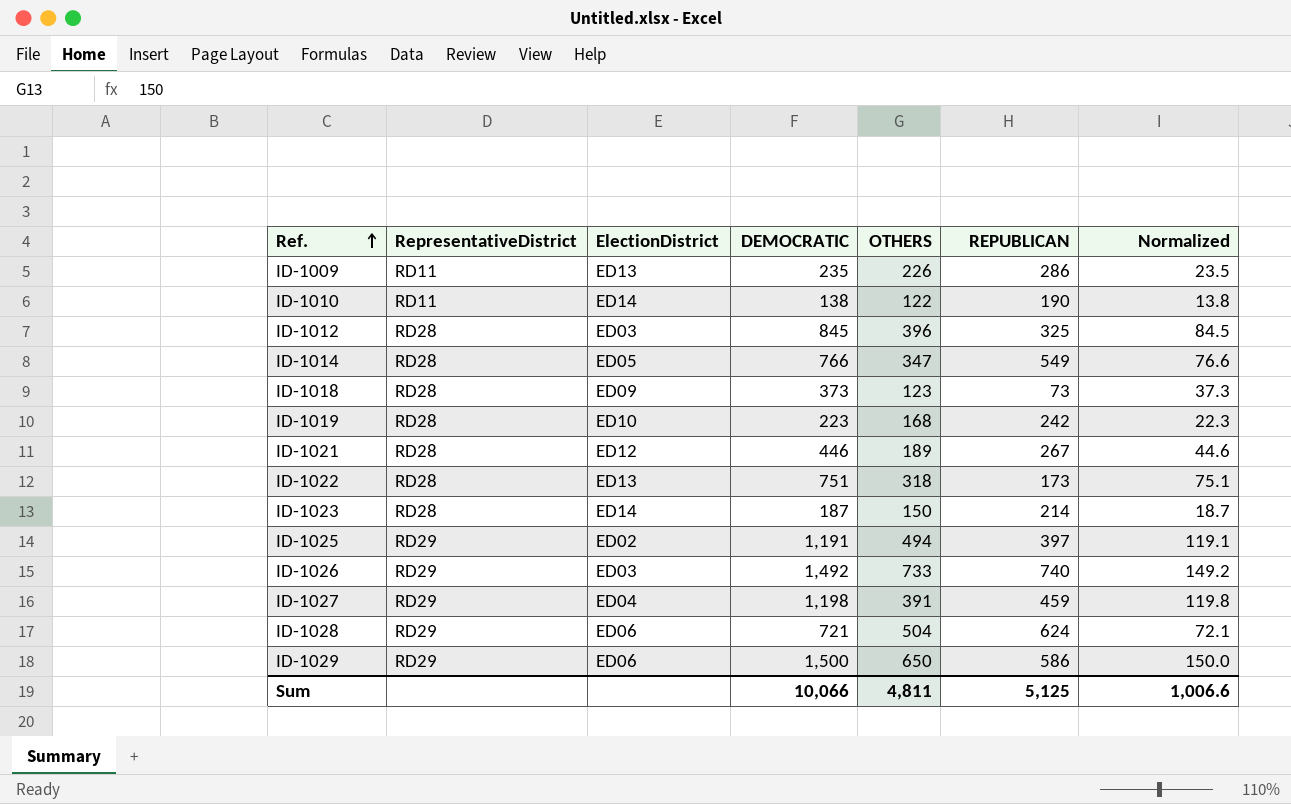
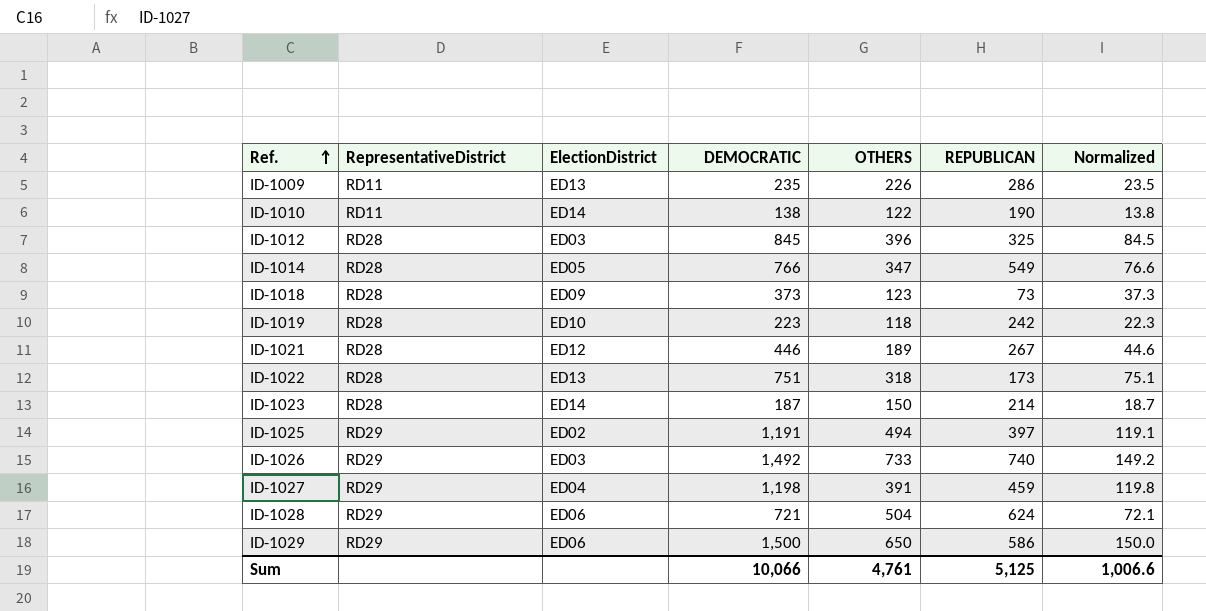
ID-1019 | OTHERS: 168 -> 118
Sum | OTHERS: 4,811 -> 4,761

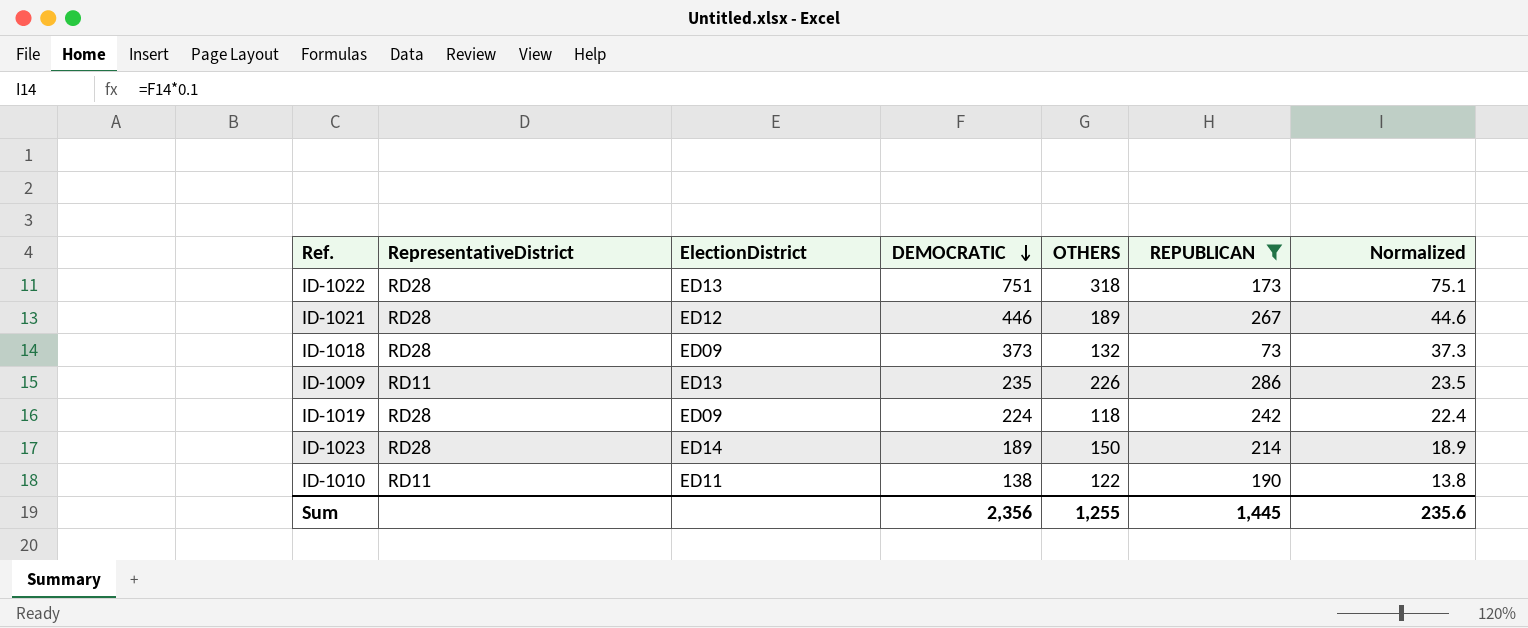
filter: none -> REPUBLICAN <= 286
row order: Ref. ascending -> DEMOCRATIC descending
ID-1018 | OTHERS: 123 -> 132
ID-1019 | ElectionDistrict: ED10 -> ED09
ID-1019 | DEMOCRATIC: 223 -> 224
ID-1019 | Normalized: 22.3 -> 22.4
ID-1023 | DEMOCRATIC: 187 -> 189
ID-1023 | Normalized: 18.7 -> 18.9
ID-1010 | ElectionDistrict: ED14 -> ED11
Sum | DEMOCRATIC: 10,066 -> 2,356
Sum | OTHERS: 4,761 -> 1,255
Sum | REPUBLICAN: 5,125 -> 1,445
Sum | Normalized: 1,006.6 -> 235.6

